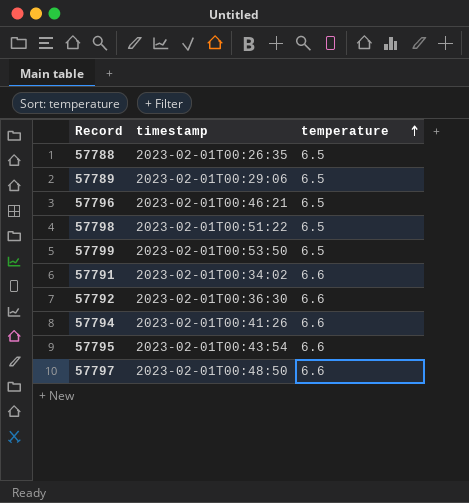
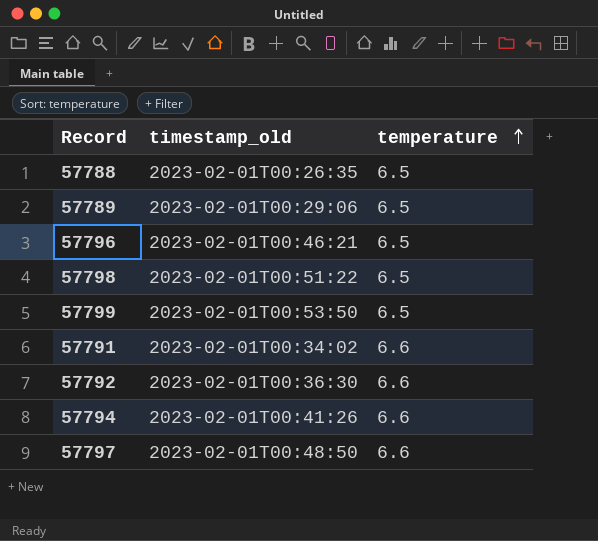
column name: timestamp -> timestamp_old
row 57795: 2023-02-01T00:43:54 | 6.6 -> none

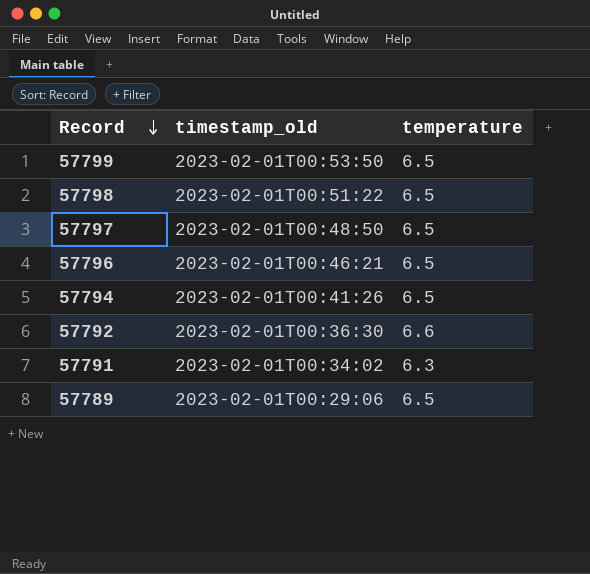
row order: temperature ascending -> Record descending
row 57788: 2023-02-01T00:26:35 | 6.5 -> none
57797 | temperature: 6.6 -> 6.5
57794 | temperature: 6.6 -> 6.5
57791 | temperature: 6.6 -> 6.3

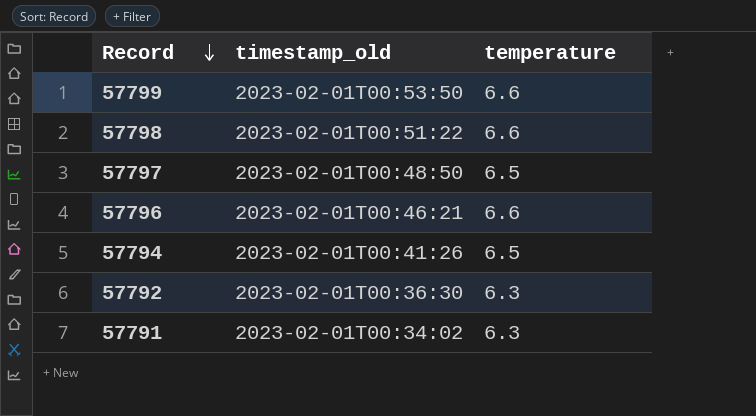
row 57789: 2023-02-01T00:29:06 | 6.5 -> none
57799 | temperature: 6.5 -> 6.6
57798 | temperature: 6.5 -> 6.6
57796 | temperature: 6.5 -> 6.6
57792 | temperature: 6.6 -> 6.3

